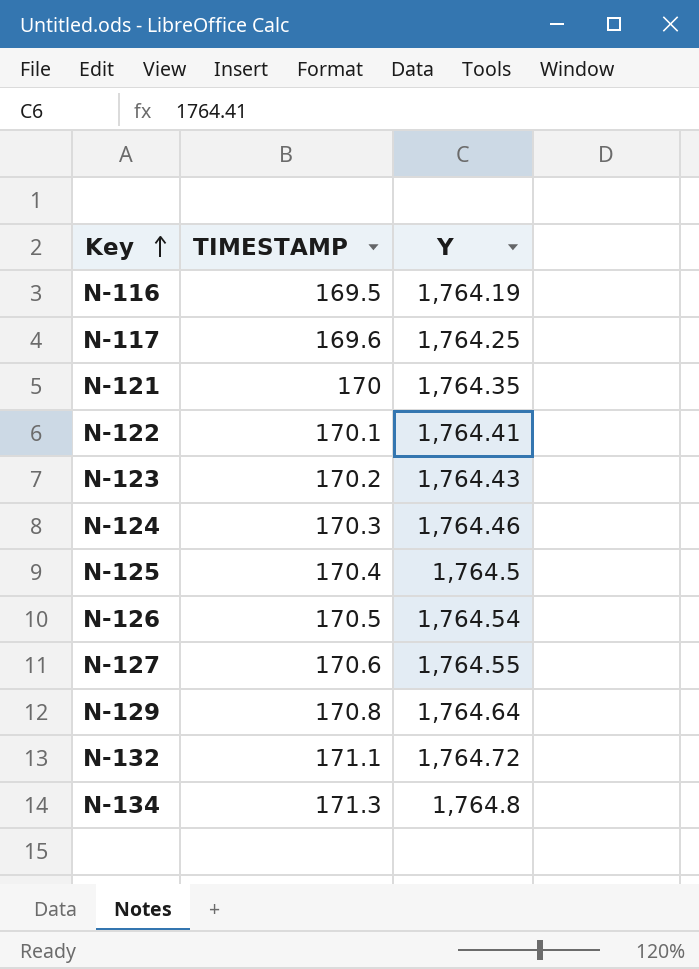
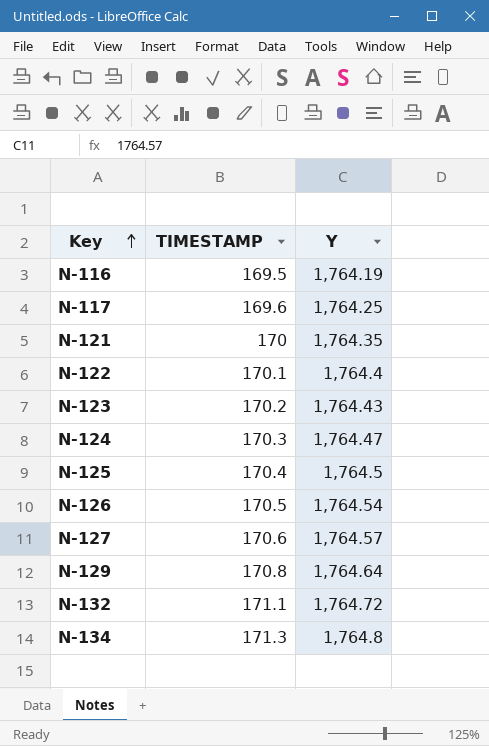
N-122 | Y: 1,764.41 -> 1,764.4
N-124 | Y: 1,764.46 -> 1,764.47
N-127 | Y: 1,764.55 -> 1,764.57

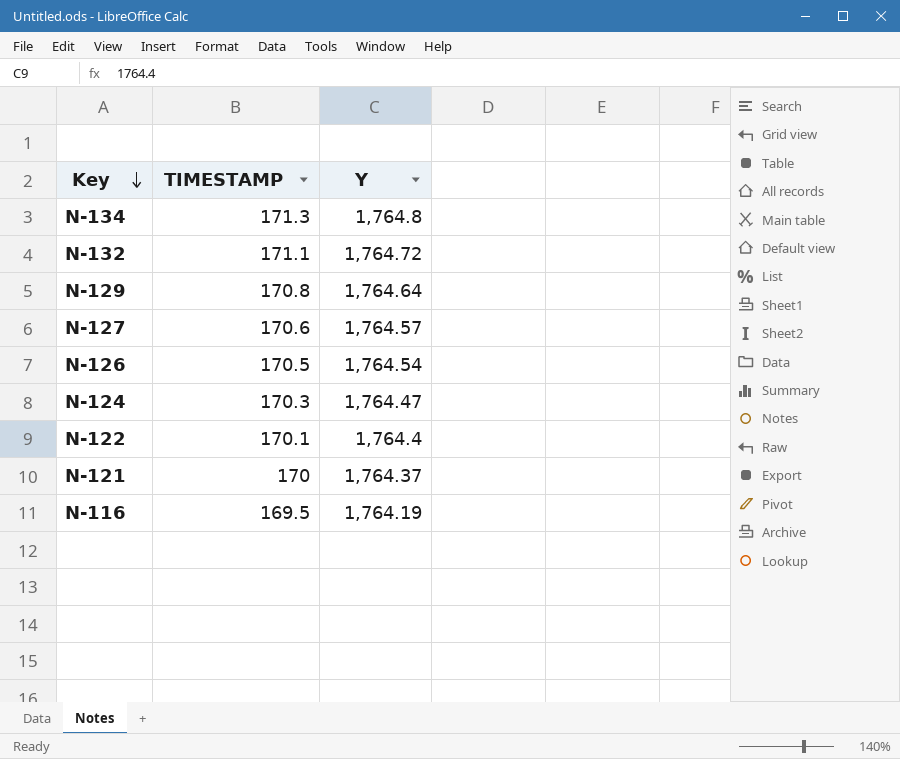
row order: Key ascending -> Key descending
row N-117: 169.6 | 1,764.25 -> none
row N-123: 170.2 | 1,764.43 -> none
row N-125: 170.4 | 1,764.5 -> none
N-121 | Y: 1,764.35 -> 1,764.37

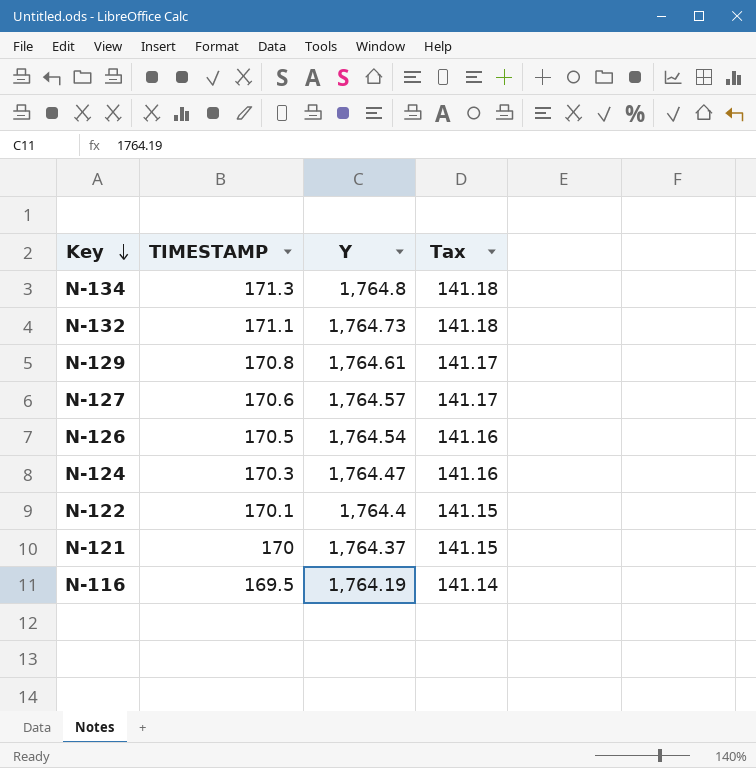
column Tax | formula: none -> [Y] * 0.08
N-132 | Y: 1,764.72 -> 1,764.73
N-129 | Y: 1,764.64 -> 1,764.61

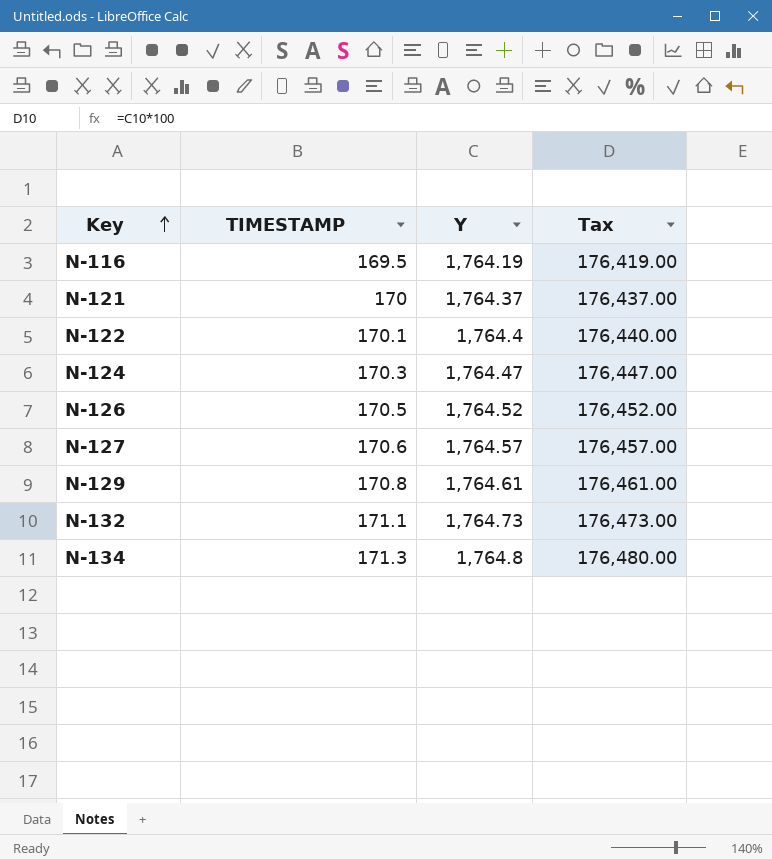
row order: Key descending -> Key ascending
column Tax | formula: [Y] * 0.08 -> [Y] * 100
N-126 | Y: 1,764.54 -> 1,764.52

